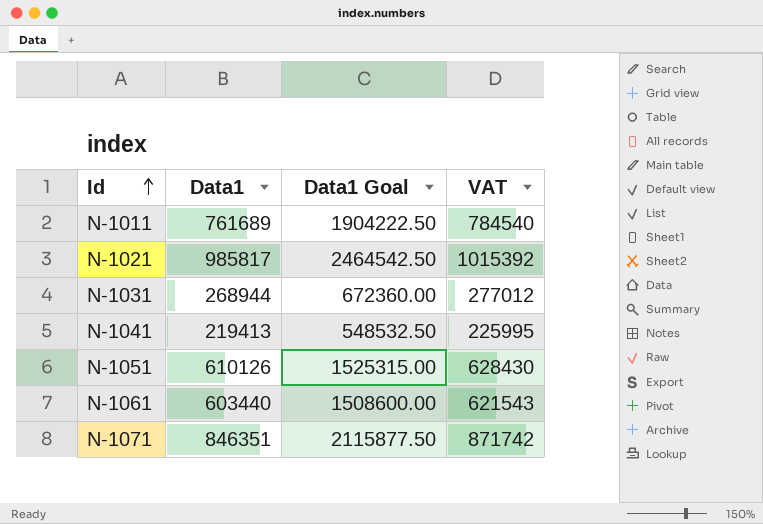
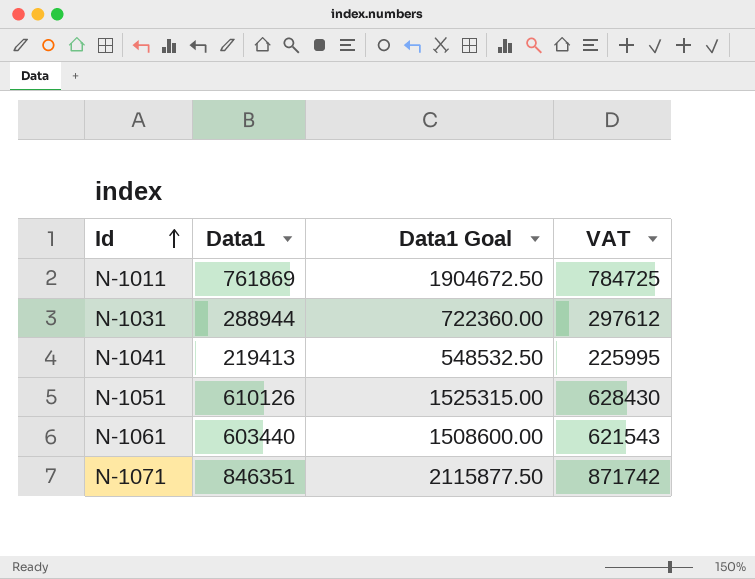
row N-1021: 985817 | 2464542.50 | 1015392 -> none
N-1011 | Data1: 761689 -> 761869
N-1011 | Data1 Goal: 1904222.50 -> 1904672.50
N-1011 | VAT: 784540 -> 784725
N-1031 | Data1: 268944 -> 288944
N-1031 | Data1 Goal: 672360.00 -> 722360.00
N-1031 | VAT: 277012 -> 297612

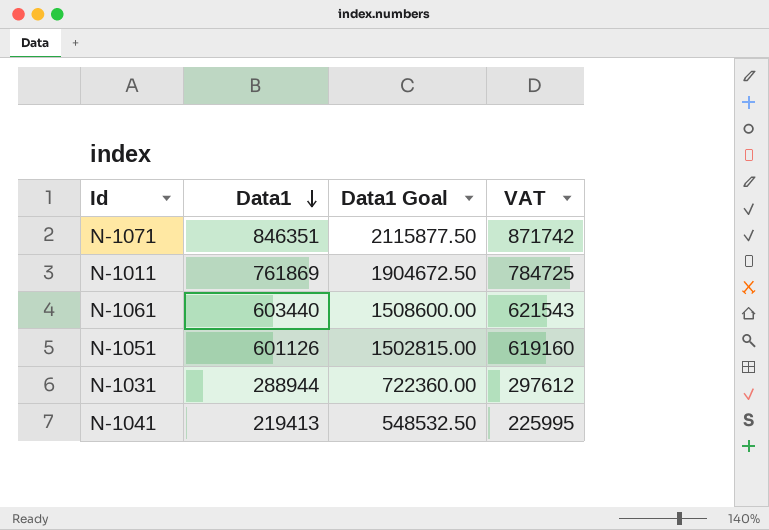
row order: Id ascending -> Data1 descending
N-1051 | Data1: 610126 -> 601126
N-1051 | Data1 Goal: 1525315.00 -> 1502815.00
N-1051 | VAT: 628430 -> 619160

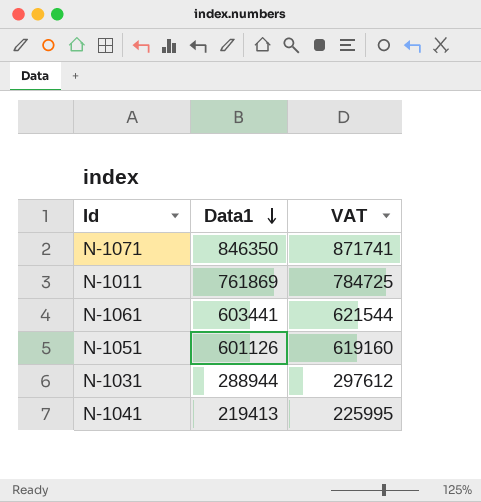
column Data1 Goal | formula: [Data1] * 2.5 -> none
N-1071 | Data1: 846351 -> 846350
N-1071 | VAT: 871742 -> 871741
N-1061 | Data1: 603440 -> 603441
N-1061 | VAT: 621543 -> 621544

